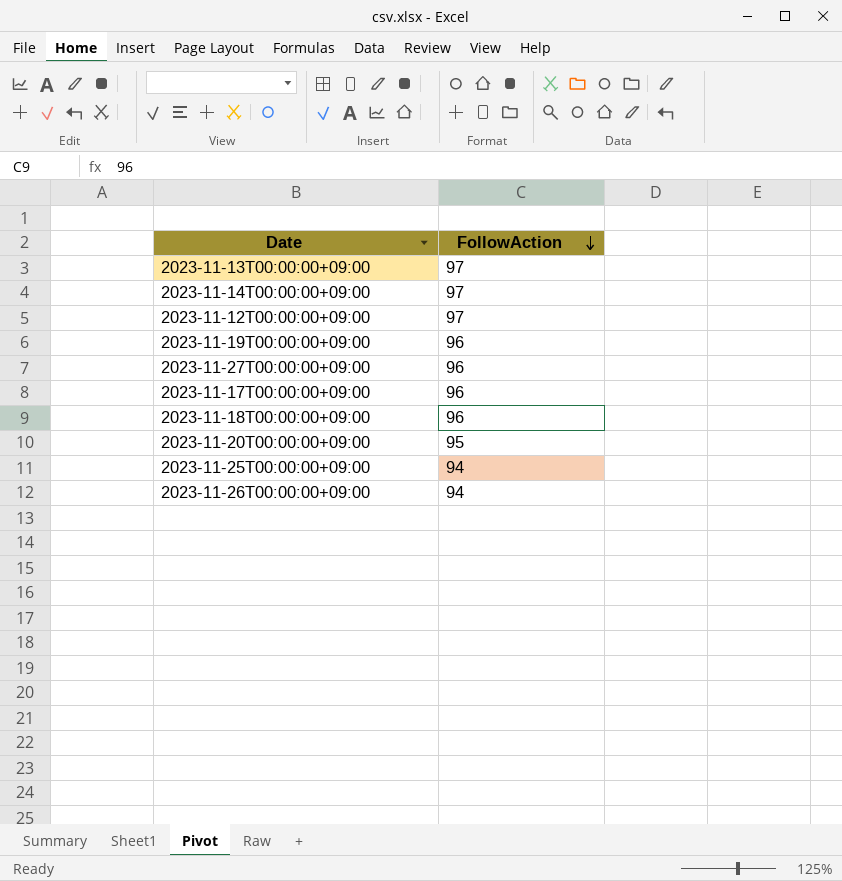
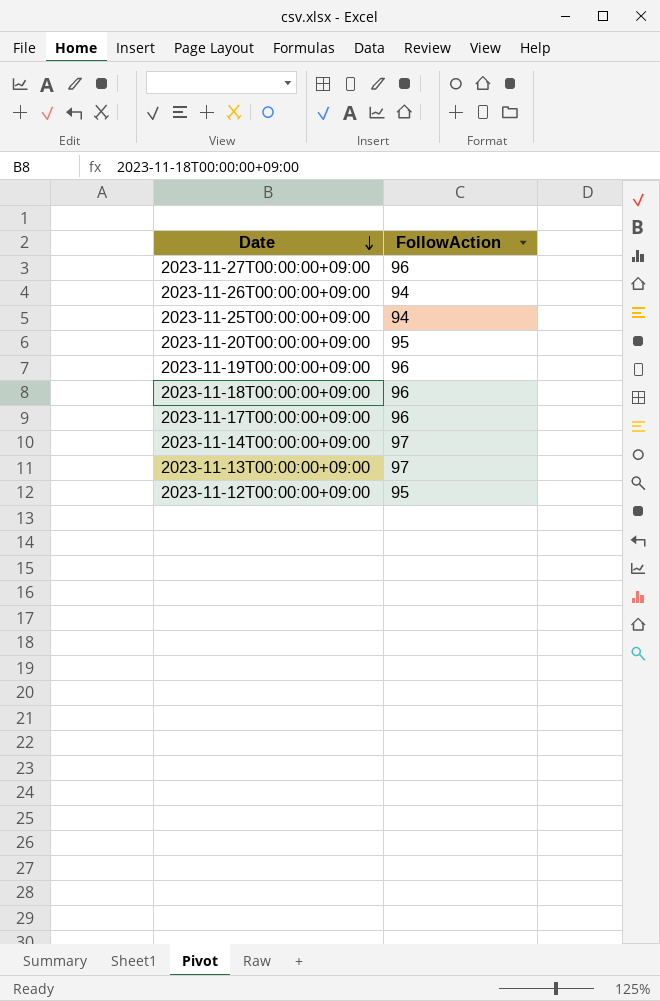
row order: FollowAction descending -> Date descending
2023-11-12T00:00:00+09:00 | FollowAction: 97 -> 95

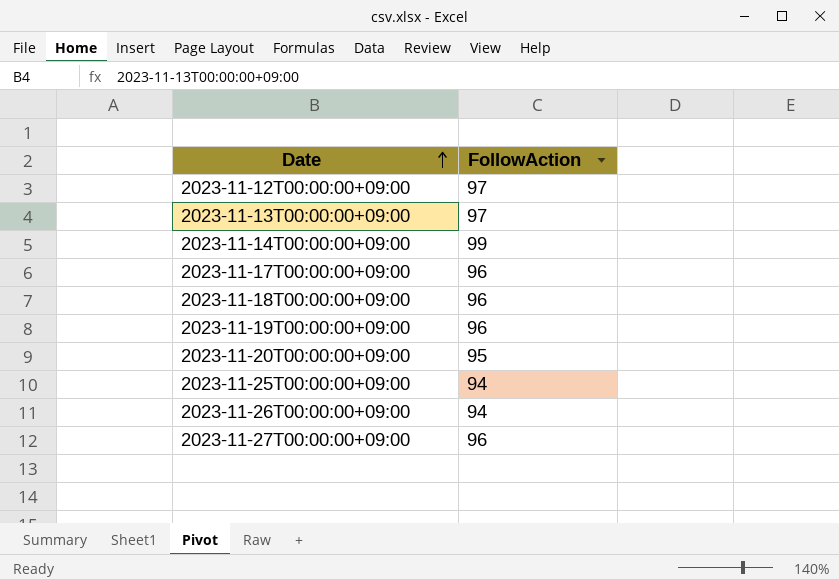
row order: Date descending -> Date ascending
2023-11-12T00:00:00+09:00 | FollowAction: 95 -> 97
2023-11-14T00:00:00+09:00 | FollowAction: 97 -> 99

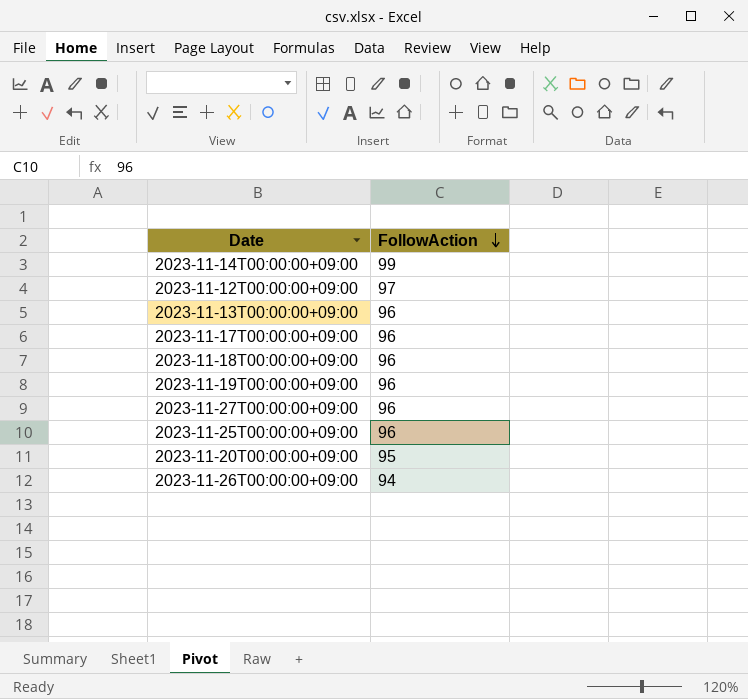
row order: Date ascending -> FollowAction descending
2023-11-13T00:00:00+09:00 | FollowAction: 97 -> 96
2023-11-25T00:00:00+09:00 | FollowAction: 94 -> 96

